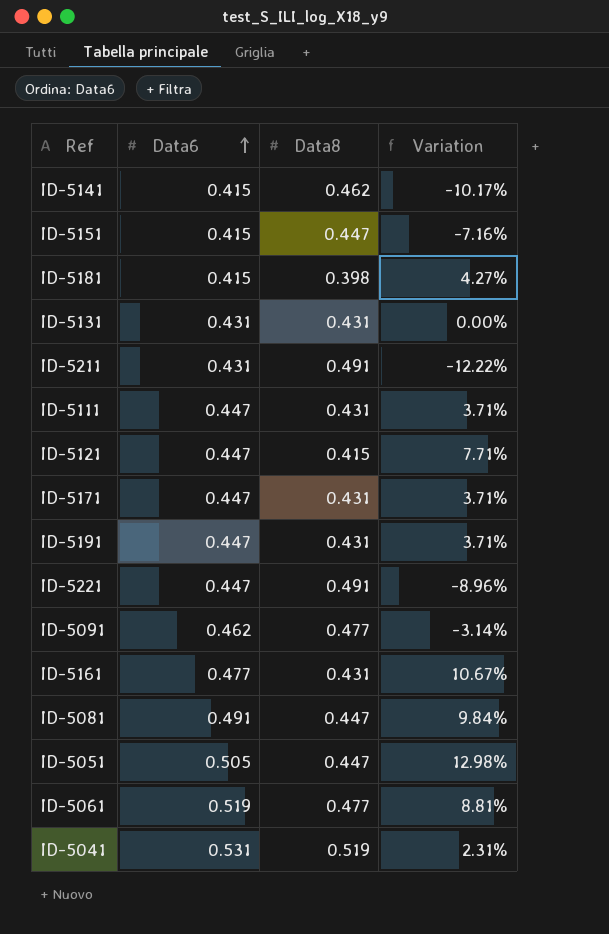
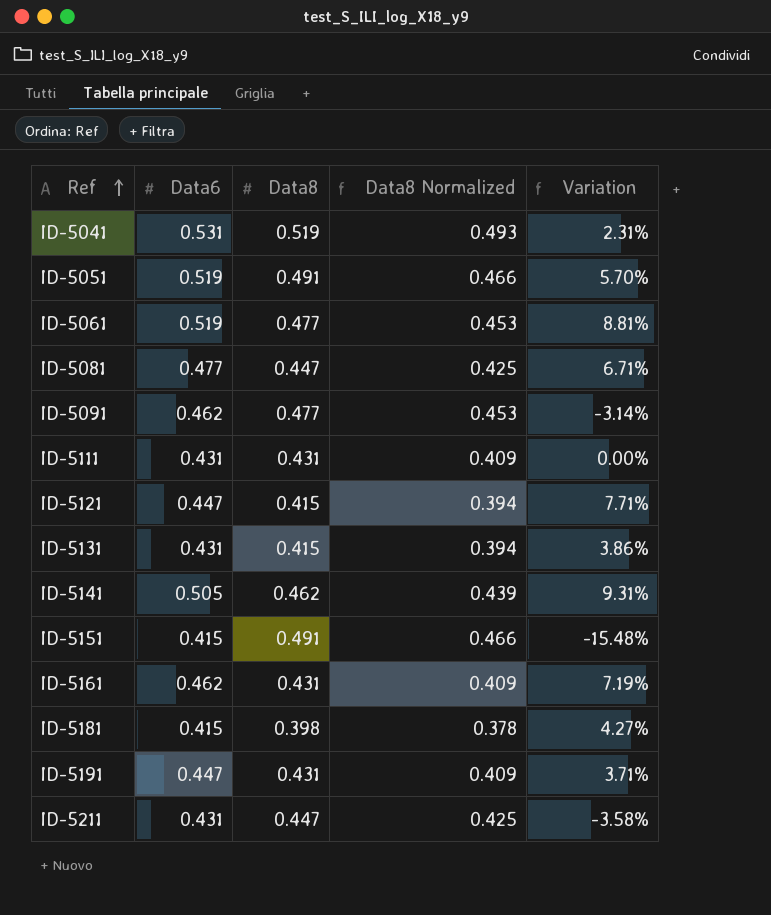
row order: Data6 ascending -> Ref ascending
column Data8 Normalized | formula: none -> [Data8] * 0.95
row ID-5171: 0.447 | 0.431 | 3.71% -> none
row ID-5221: 0.447 | 0.491 | -8.96% -> none
ID-5051 | Data6: 0.505 -> 0.519
ID-5051 | Data8: 0.447 -> 0.491
ID-5051 | Variation: 12.98% -> 5.70%
ID-5081 | Data6: 0.491 -> 0.477
ID-5081 | Variation: 9.84% -> 6.71%
ID-5111 | Data6: 0.447 -> 0.431
ID-5111 | Variation: 3.71% -> 0.00%
ID-5131 | Data8: 0.431 -> 0.415
ID-5131 | Variation: 0.00% -> 3.86%
ID-5141 | Data6: 0.415 -> 0.505
ID-5141 | Variation: -10.17% -> 9.31%
ID-5151 | Data8: 0.447 -> 0.491
ID-5151 | Variation: -7.16% -> -15.48%
ID-5161 | Data6: 0.477 -> 0.462
ID-5161 | Variation: 10.67% -> 7.19%
ID-5211 | Data8: 0.491 -> 0.447
ID-5211 | Variation: -12.22% -> -3.58%

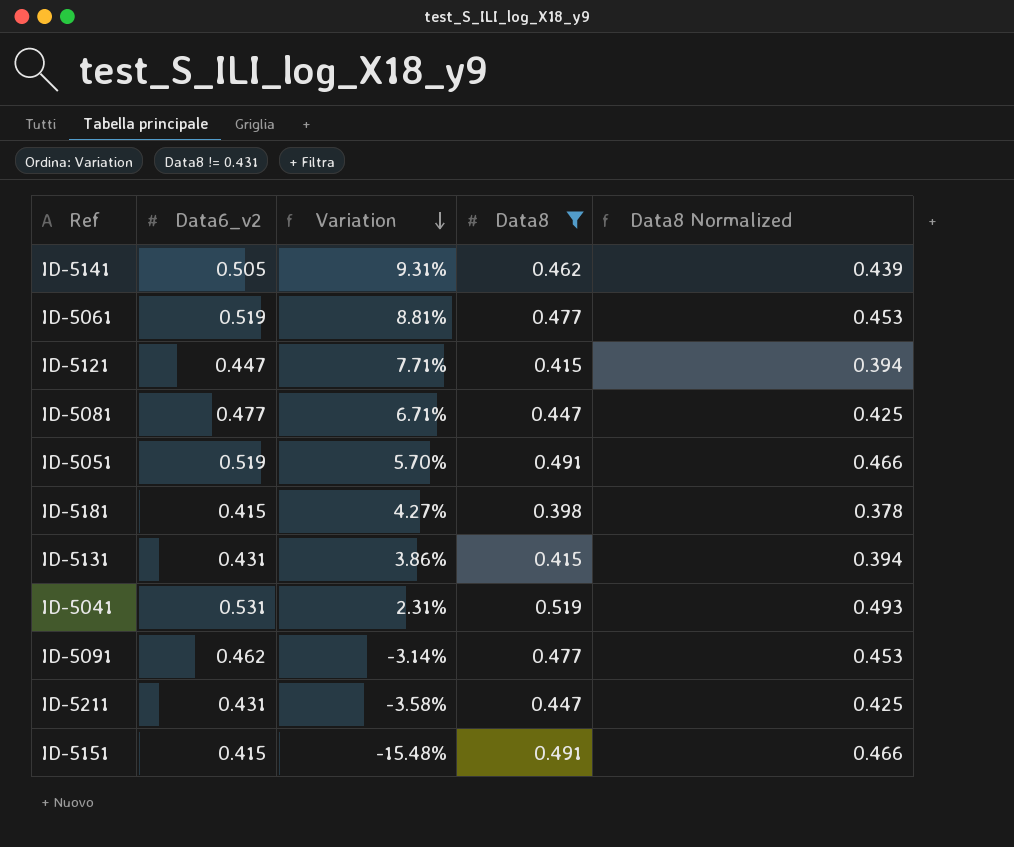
filter: none -> Data8 != 0.431
row order: Ref ascending -> Variation descending
column name: Data6 -> Data6_v2
column Variation | position: 5 -> 3

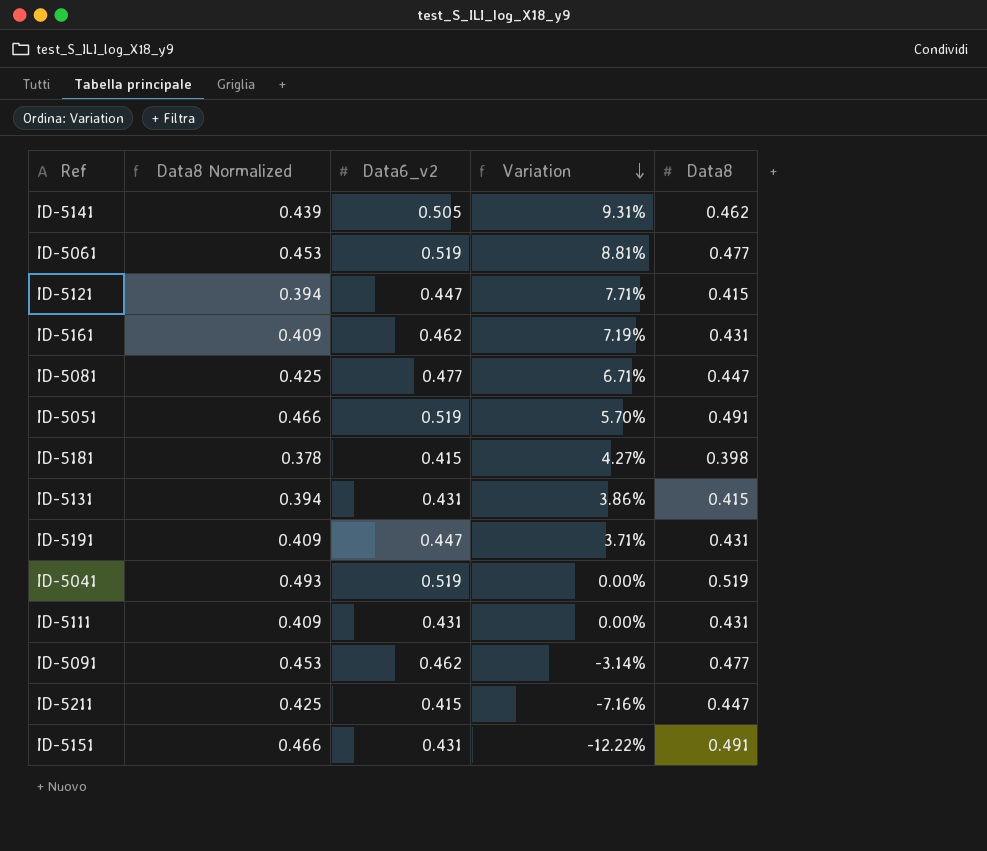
filter: Data8 != 0.431 -> none
column Data8 Normalized | position: 5 -> 2
ID-5041 | Data6_v2: 0.531 -> 0.519
ID-5041 | Variation: 2.31% -> 0.00%
ID-5211 | Data6_v2: 0.431 -> 0.415
ID-5211 | Variation: -3.58% -> -7.16%
ID-5151 | Data6_v2: 0.415 -> 0.431
ID-5151 | Variation: -15.48% -> -12.22%

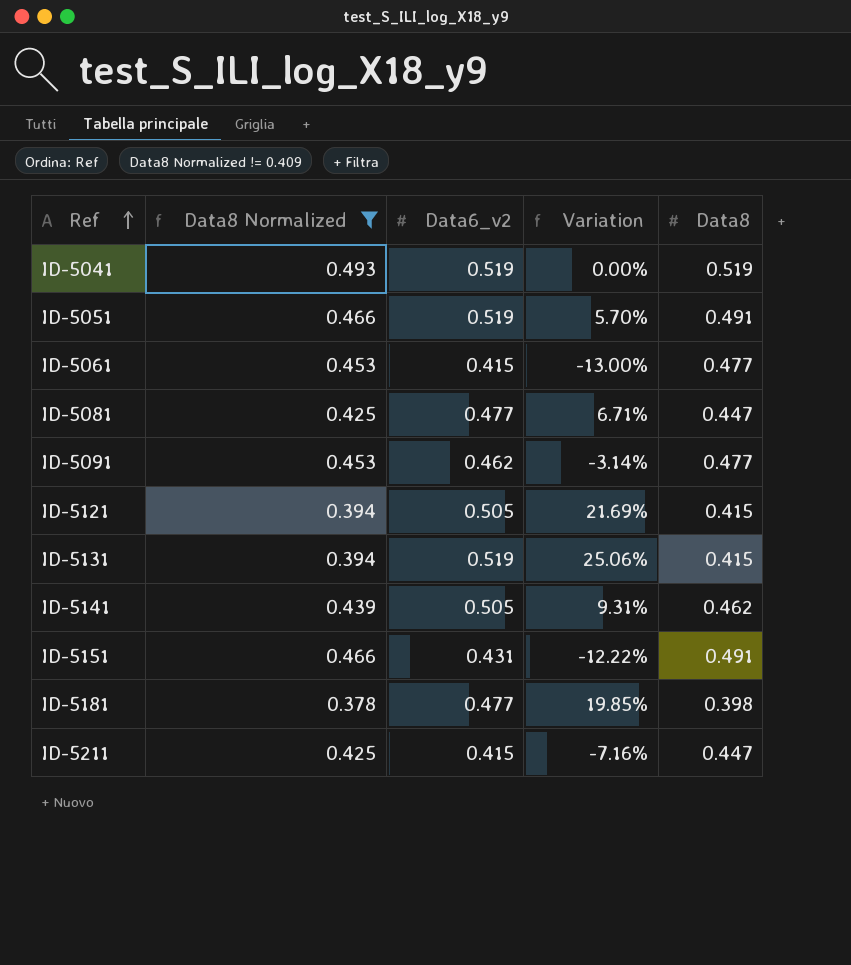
filter: none -> Data8 Normalized != 0.409
row order: Variation descending -> Ref ascending
ID-5061 | Data6_v2: 0.519 -> 0.415
ID-5061 | Variation: 8.81% -> -13.00%
ID-5121 | Data6_v2: 0.447 -> 0.505
ID-5121 | Variation: 7.71% -> 21.69%
ID-5131 | Data6_v2: 0.431 -> 0.519
ID-5131 | Variation: 3.86% -> 25.06%
ID-5181 | Data6_v2: 0.415 -> 0.477
ID-5181 | Variation: 4.27% -> 19.85%

